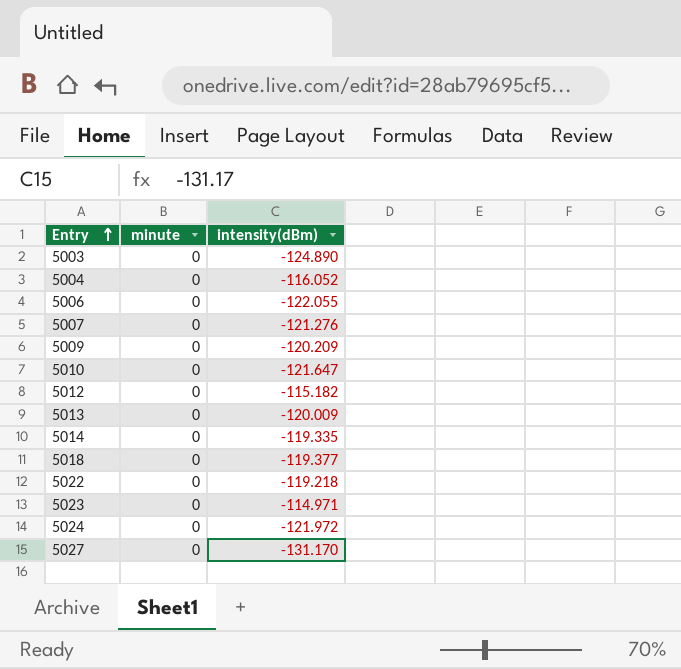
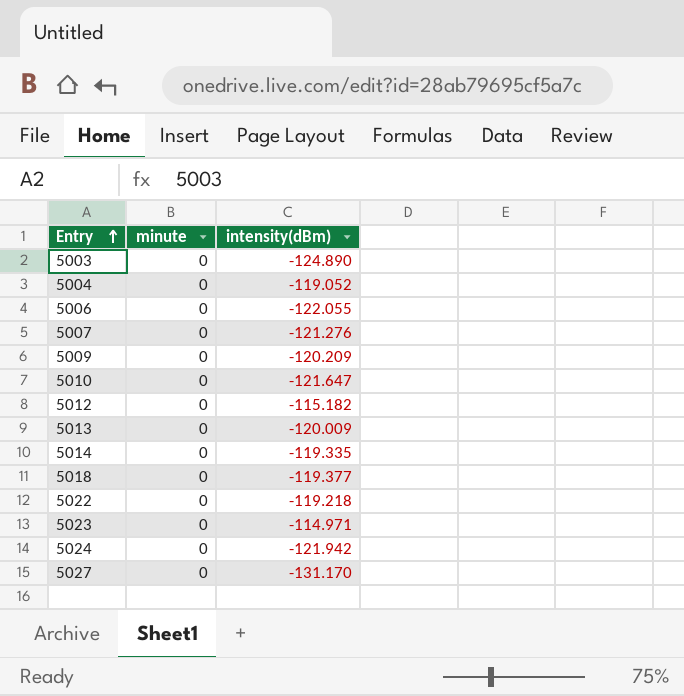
5004 | intensity(dBm): -116.052 -> -119.052
5024 | intensity(dBm): -121.972 -> -121.942

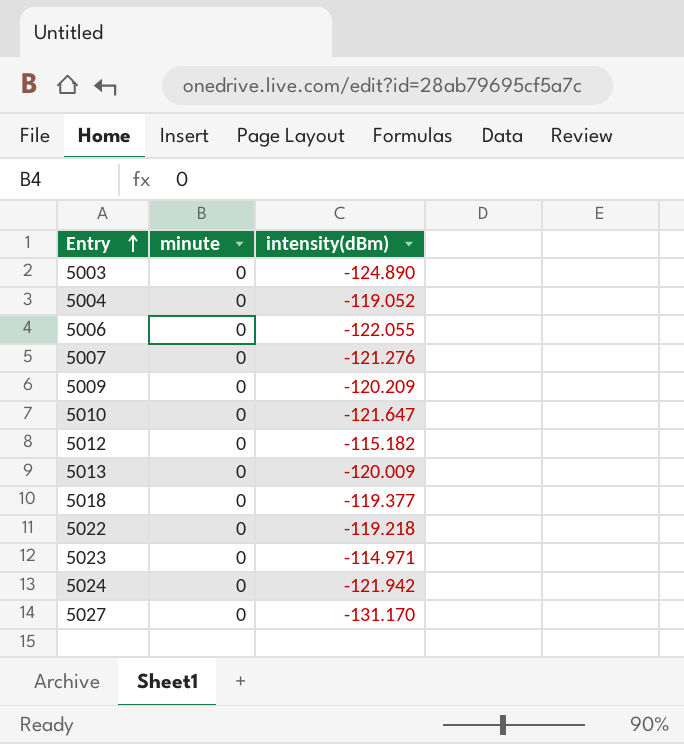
row 5014: 0 | -119.335 -> none

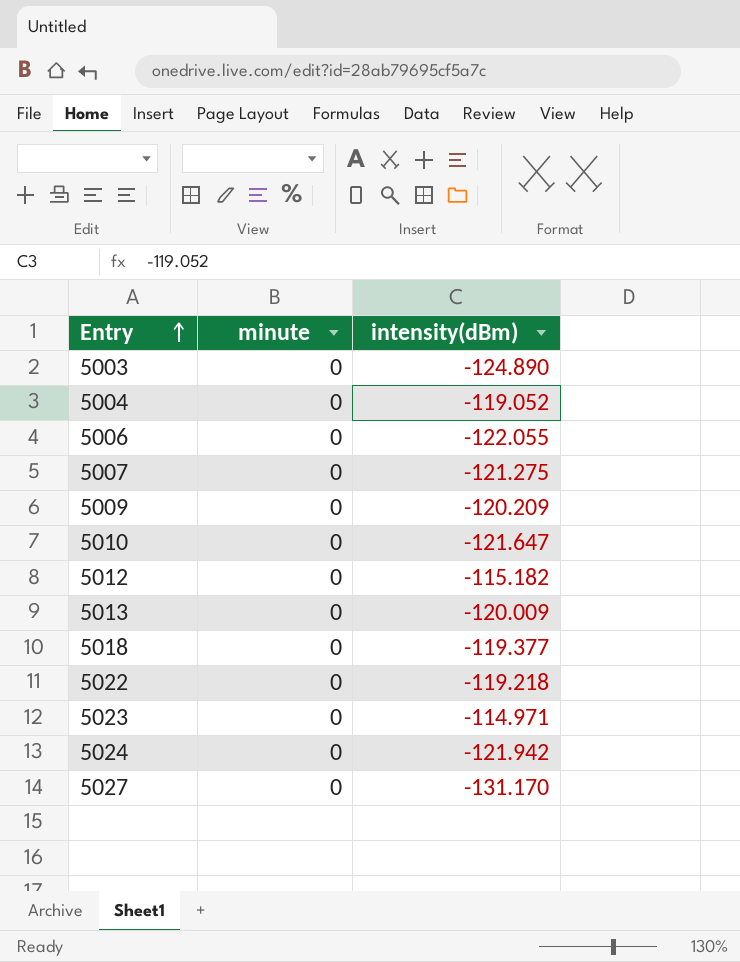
5007 | intensity(dBm): -121.276 -> -121.275

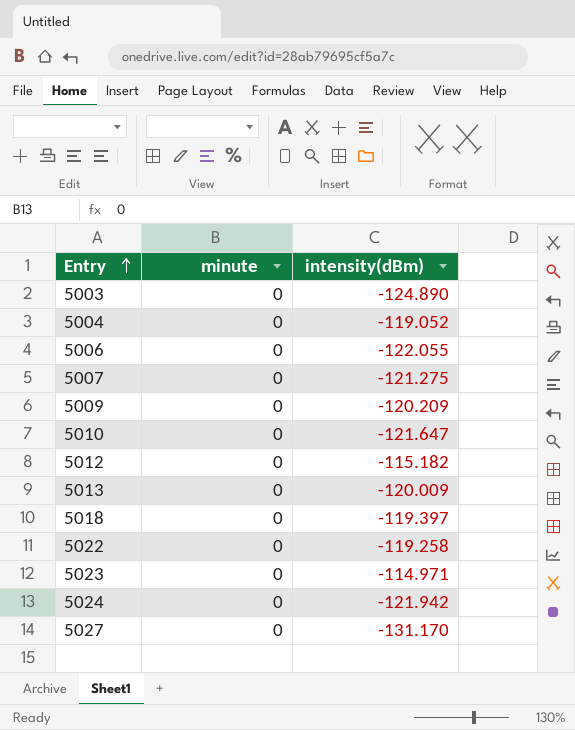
5018 | intensity(dBm): -119.377 -> -119.397
5022 | intensity(dBm): -119.218 -> -119.258

